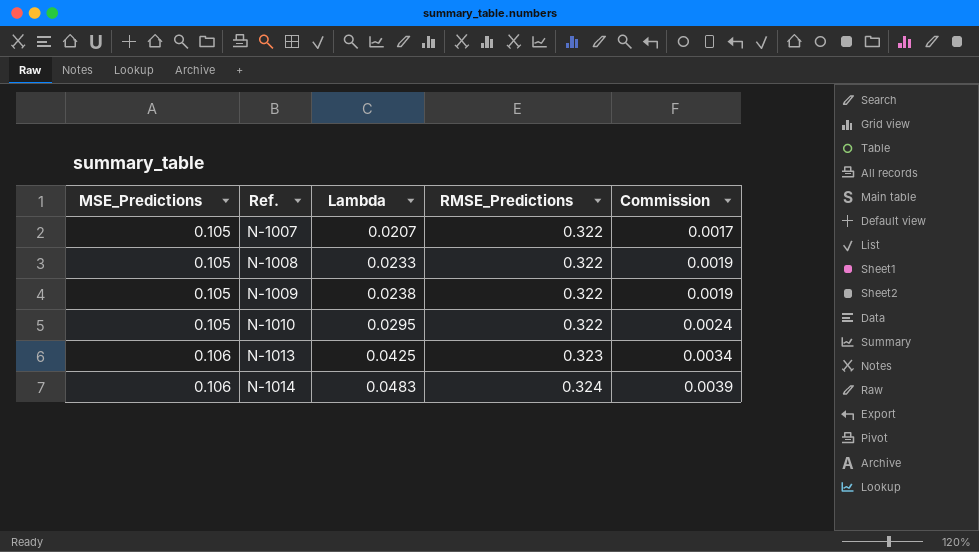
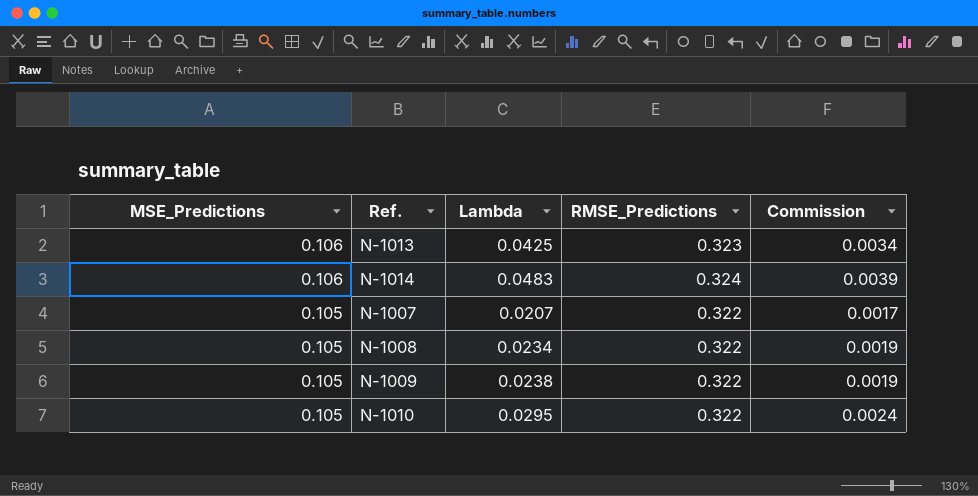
row order: MSE_Predictions ascending -> MSE_Predictions descending
N-1008 | Lambda: 0.0233 -> 0.0234

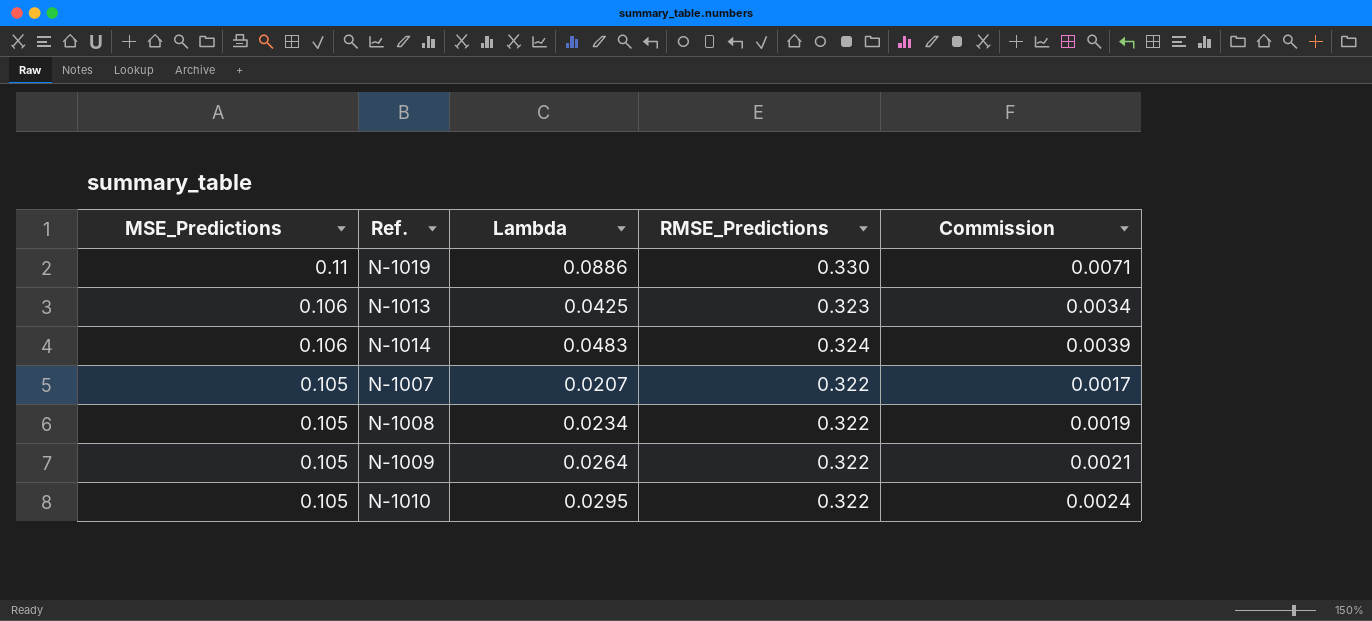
row N-1019: none -> 0.11 | 0.0886 | 0.330 | 0.0071
N-1009 | Lambda: 0.0238 -> 0.0264
N-1009 | Commission: 0.0019 -> 0.0021

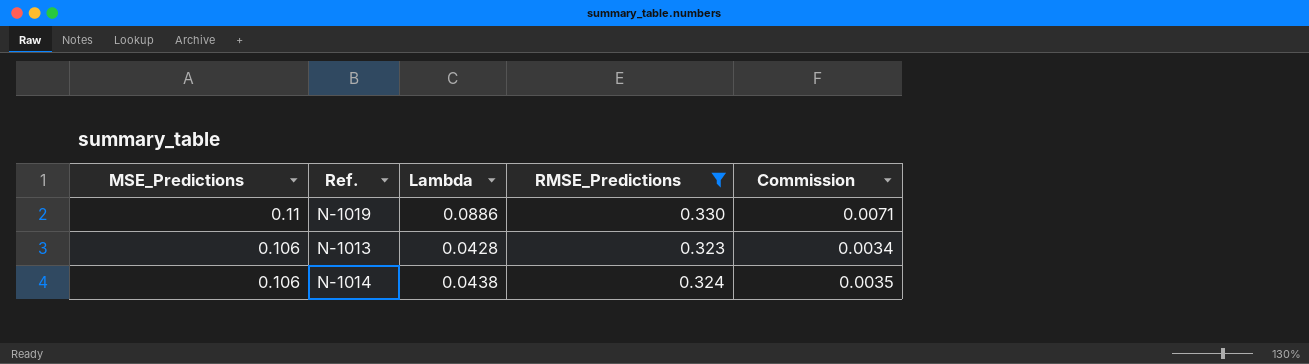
filter: none -> RMSE_Predictions != 0.322
N-1013 | Lambda: 0.0425 -> 0.0428
N-1014 | Lambda: 0.0483 -> 0.0438
N-1014 | Commission: 0.0039 -> 0.0035

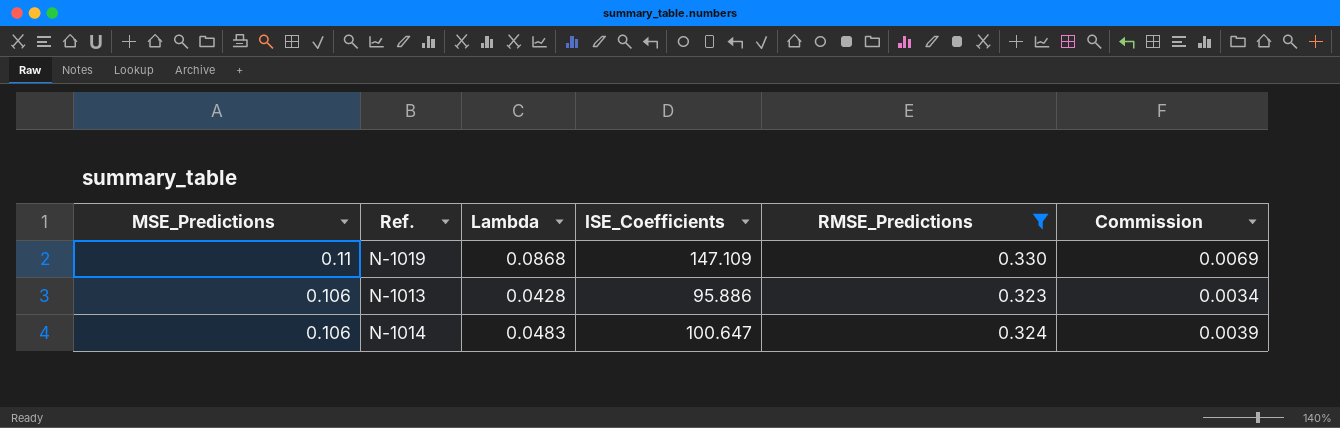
column ISE_Coefficients | position: none -> 4
N-1019 | Lambda: 0.0886 -> 0.0868
N-1019 | Commission: 0.0071 -> 0.0069
N-1014 | Lambda: 0.0438 -> 0.0483
N-1014 | Commission: 0.0035 -> 0.0039

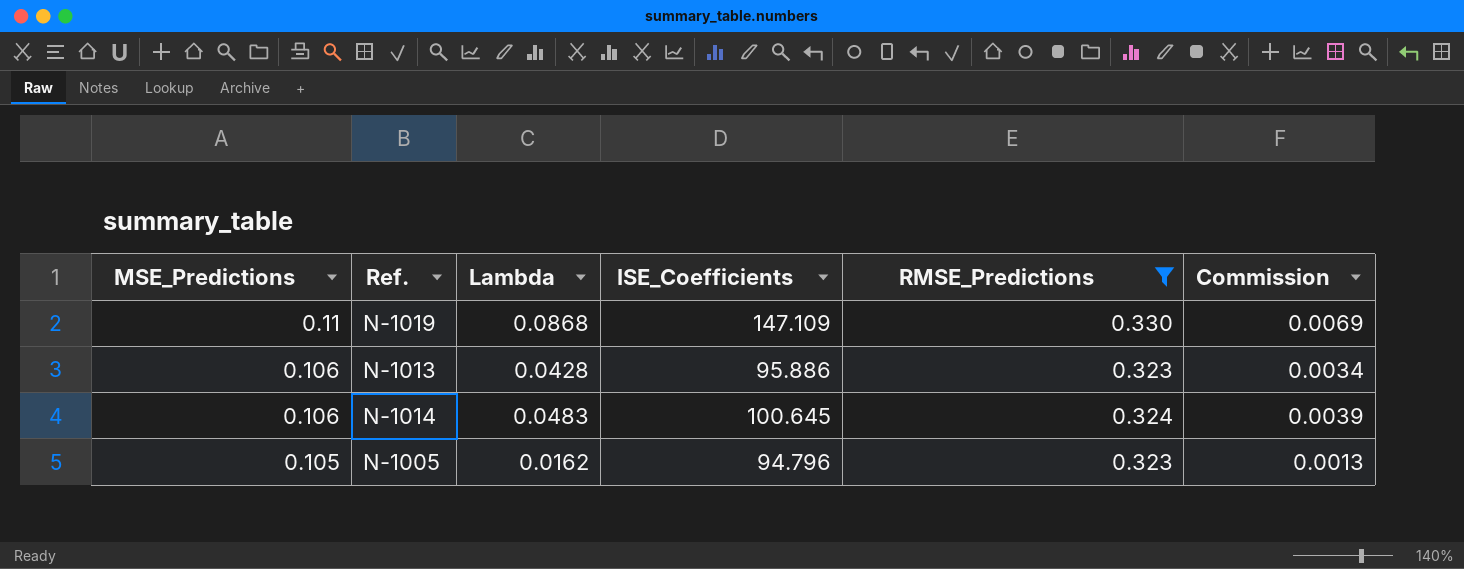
N-1014 | ISE_Coefficients: 100.647 -> 100.645
row N-1005: none -> 0.105 | 0.0162 | 94.796 | 0.323 | 0.0013

